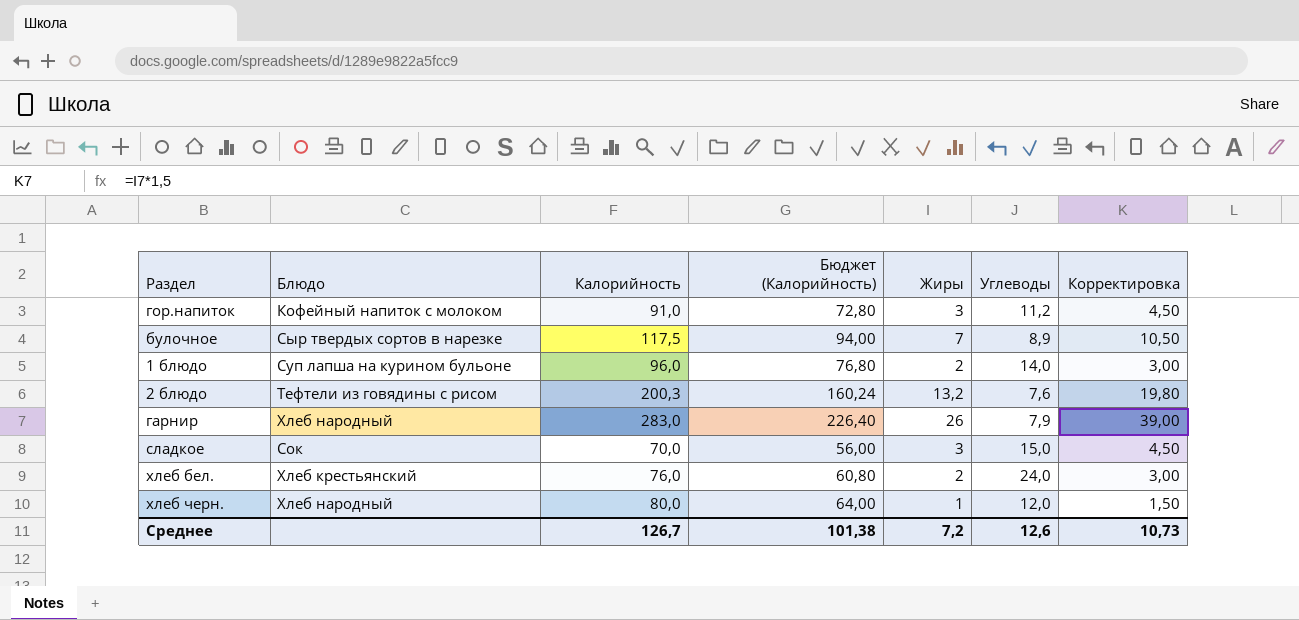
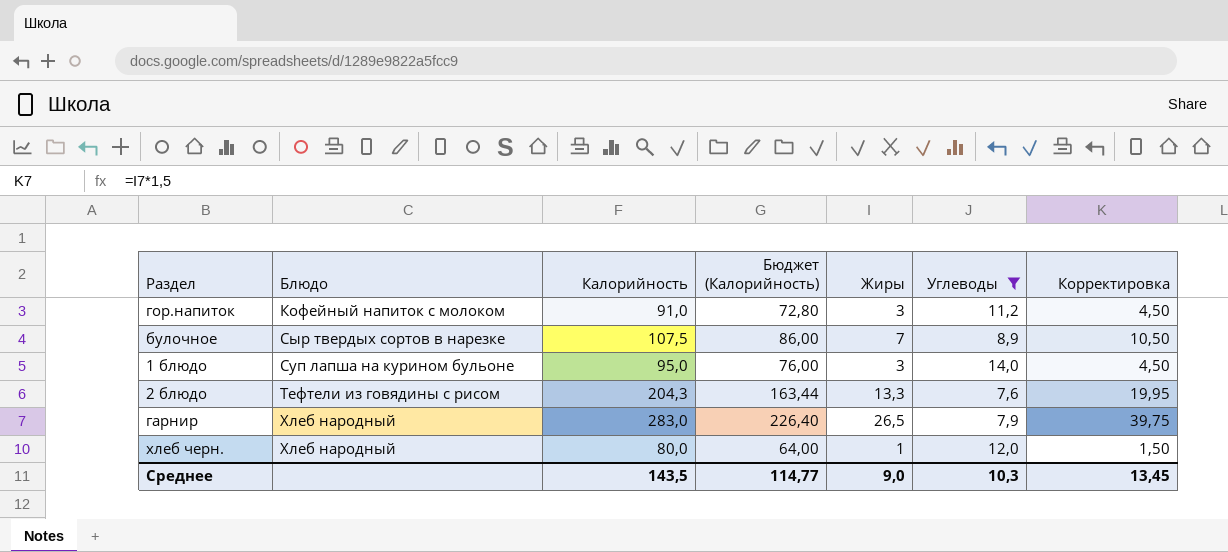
filter: none -> Углеводы <= 14,0
булочное | Калорийность: 117,5 -> 107,5
булочное | Бюджет (Калорийность): 94,00 -> 86,00
1 блюдо | Калорийность: 96,0 -> 95,0
1 блюдо | Бюджет (Калорийность): 76,80 -> 76,00
1 блюдо | Жиры: 2 -> 3
1 блюдо | Корректировка: 3,00 -> 4,50
2 блюдо | Калорийность: 200,3 -> 204,3
2 блюдо | Бюджет (Калорийность): 160,24 -> 163,44
2 блюдо | Жиры: 13,2 -> 13,3
2 блюдо | Корректировка: 19,80 -> 19,95
гарнир | Жиры: 26 -> 26,5
гарнир | Корректировка: 39,00 -> 39,75
Среднее | Калорийность: 126,7 -> 143,5
Среднее | Бюджет (Калорийность): 101,38 -> 114,77
Среднее | Жиры: 7,2 -> 9,0
Среднее | Углеводы: 12,6 -> 10,3
Среднее | Корректировка: 10,73 -> 13,45

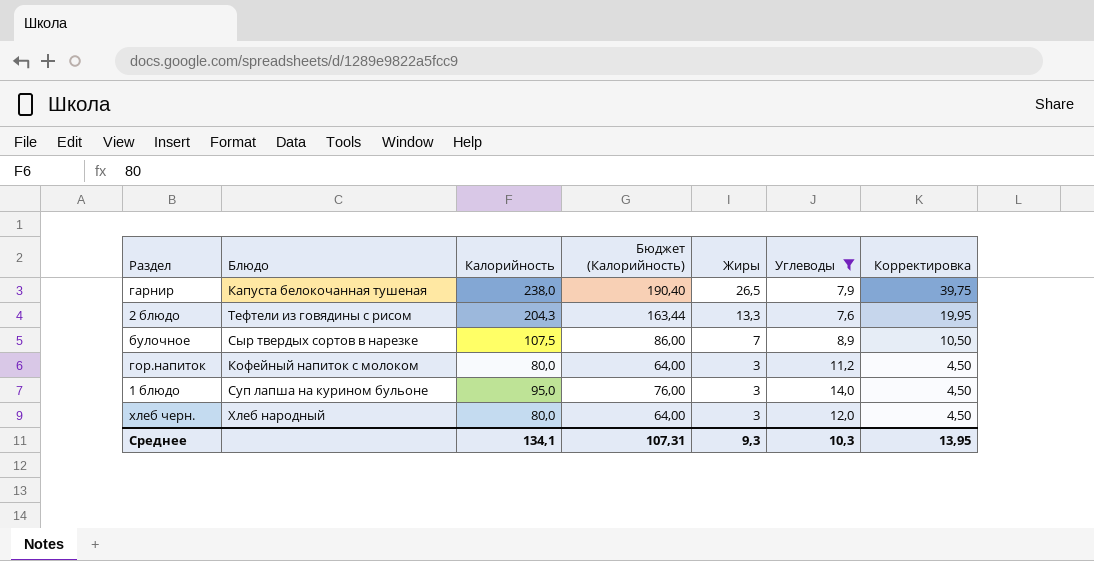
row order: none -> Жиры descending
гарнир | Блюдо: Хлеб народный -> Капуста белокочанная тушеная
гарнир | Калорийность: 283,0 -> 238,0
гарнир | Бюджет (Калорийность): 226,40 -> 190,40
гор.напиток | Калорийность: 91,0 -> 80,0
гор.напиток | Бюджет (Калорийность): 72,80 -> 64,00
хлеб черн. | Жиры: 1 -> 3
хлеб черн. | Корректировка: 1,50 -> 4,50
Среднее | Калорийность: 143,5 -> 134,1
Среднее | Бюджет (Калорийность): 114,77 -> 107,31
Среднее | Жиры: 9,0 -> 9,3
Среднее | Корректировка: 13,45 -> 13,95

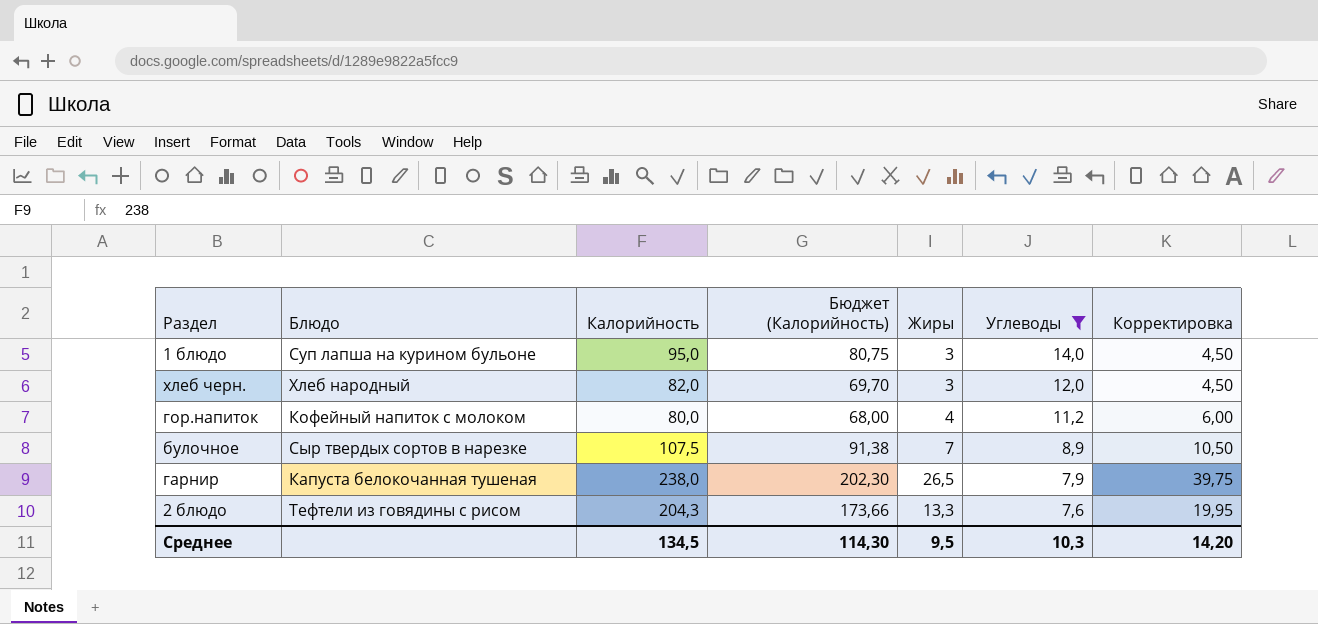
row order: Жиры descending -> Углеводы descending
column Бюджет (Калорийность) | formula: [Калорийность] * 0,8 -> [Калорийность] * 0,85
хлеб черн. | Калорийность: 80,0 -> 82,0
гор.напиток | Жиры: 3 -> 4
гор.напиток | Корректировка: 4,50 -> 6,00
Среднее | Калорийность: 134,1 -> 134,5
Среднее | Бюджет (Калорийность): 107,31 -> 114,30
Среднее | Жиры: 9,3 -> 9,5
Среднее | Корректировка: 13,95 -> 14,20

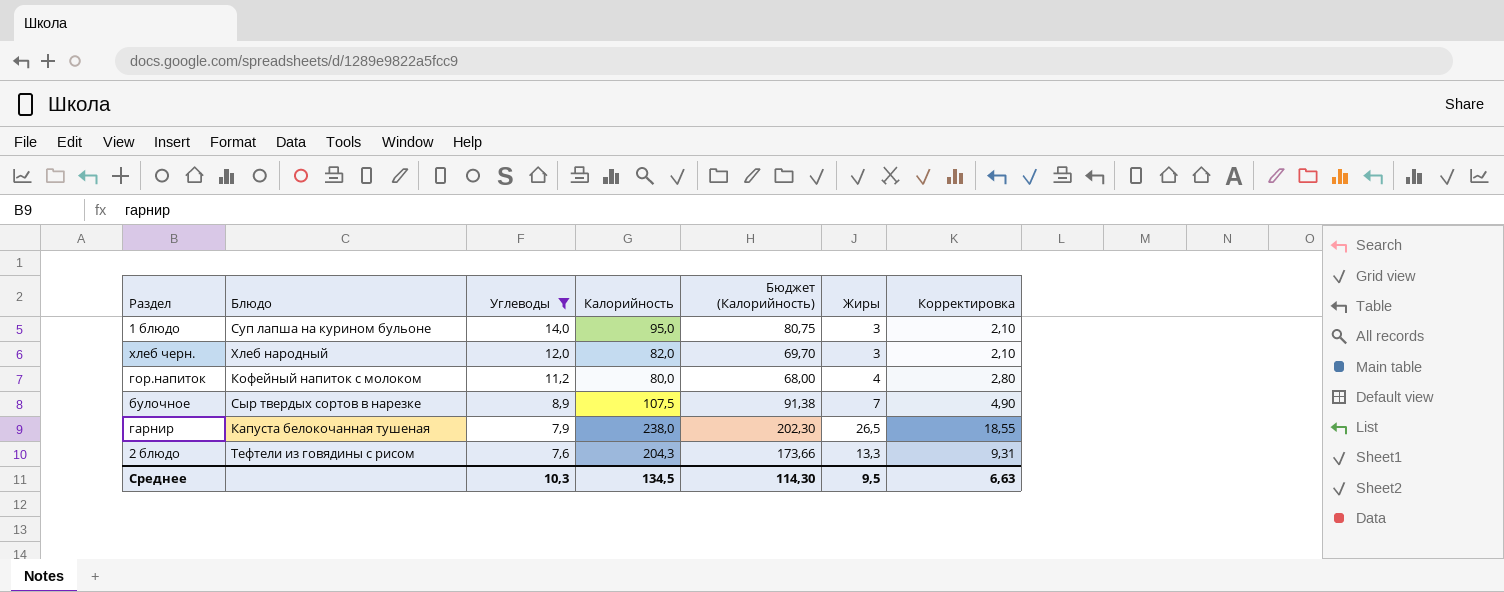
column Углеводы | position: 6 -> 3
column Корректировка | formula: [Жиры] * 1,5 -> [Жиры] * 0,7
Среднее | Корректировка: 14,20 -> 6,63

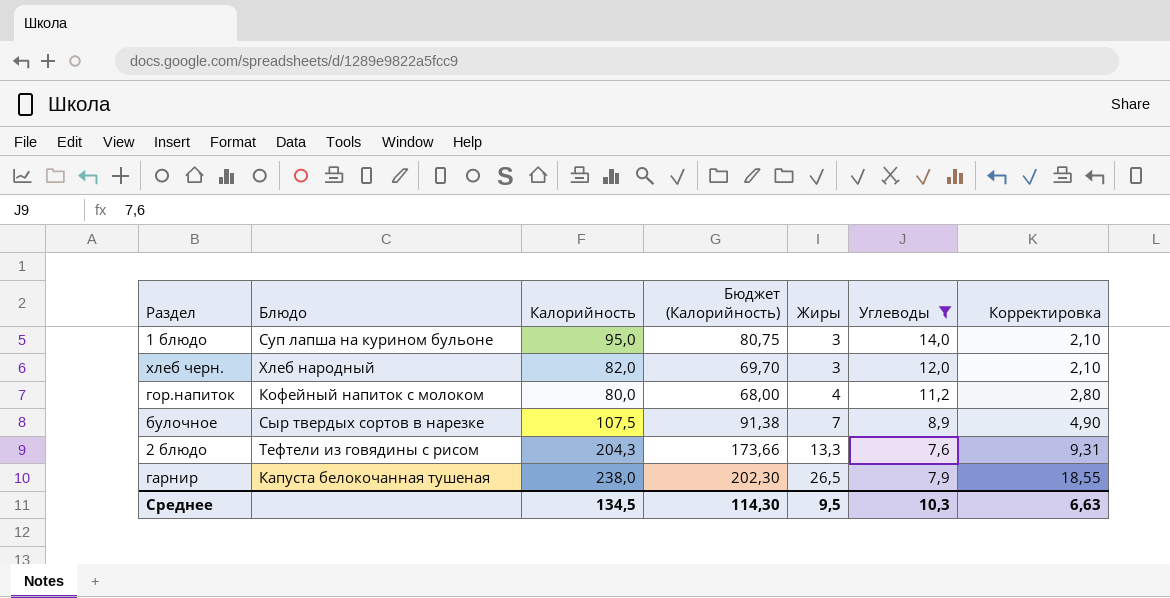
row order: Углеводы descending -> Жиры ascending
column Углеводы | position: 3 -> 6

